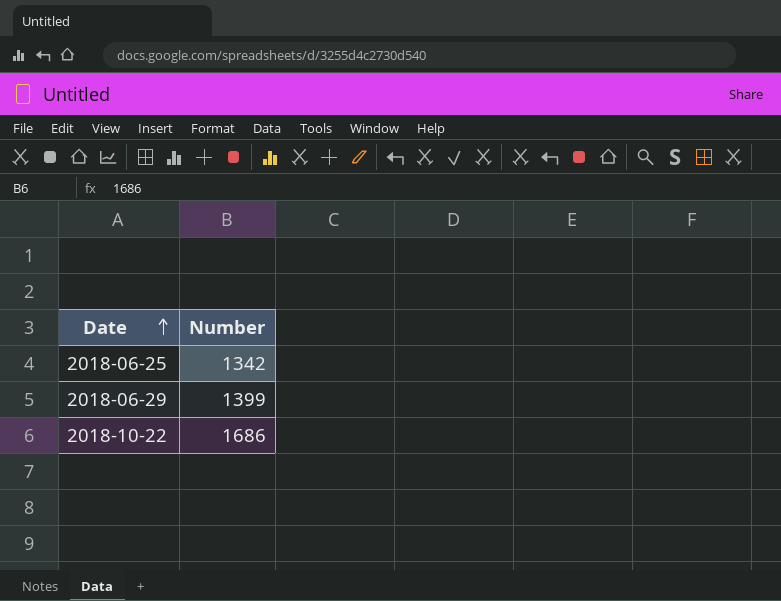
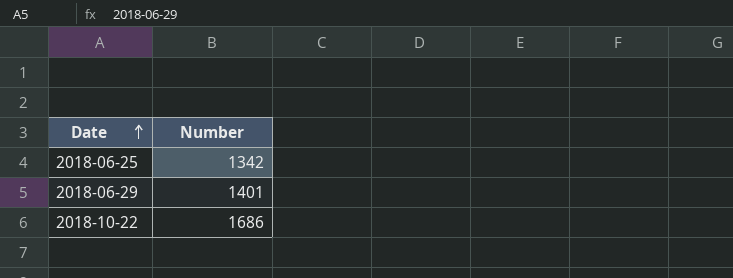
2018-06-29 | Number: 1399 -> 1401

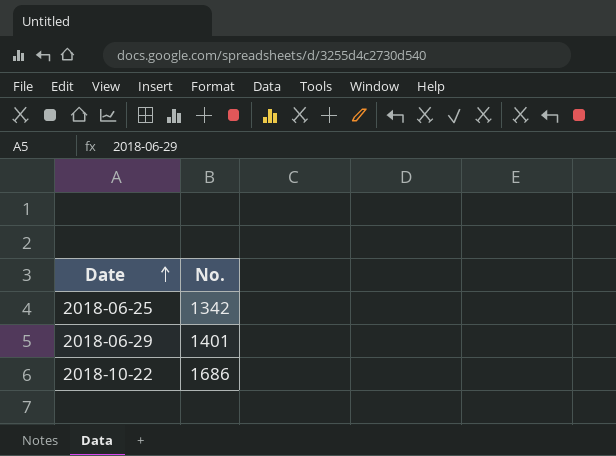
column name: Number -> No.

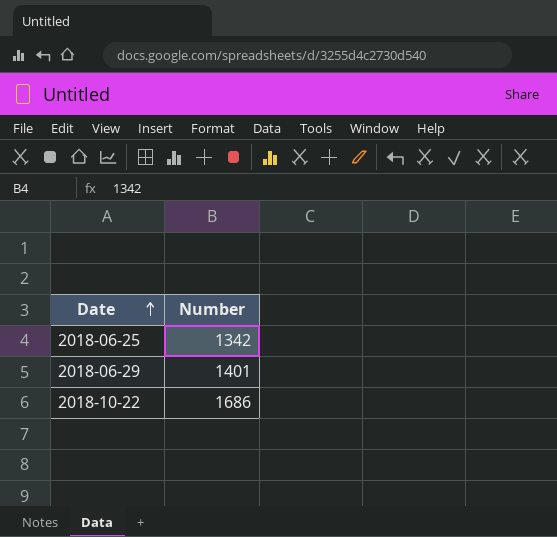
column name: No. -> Number

